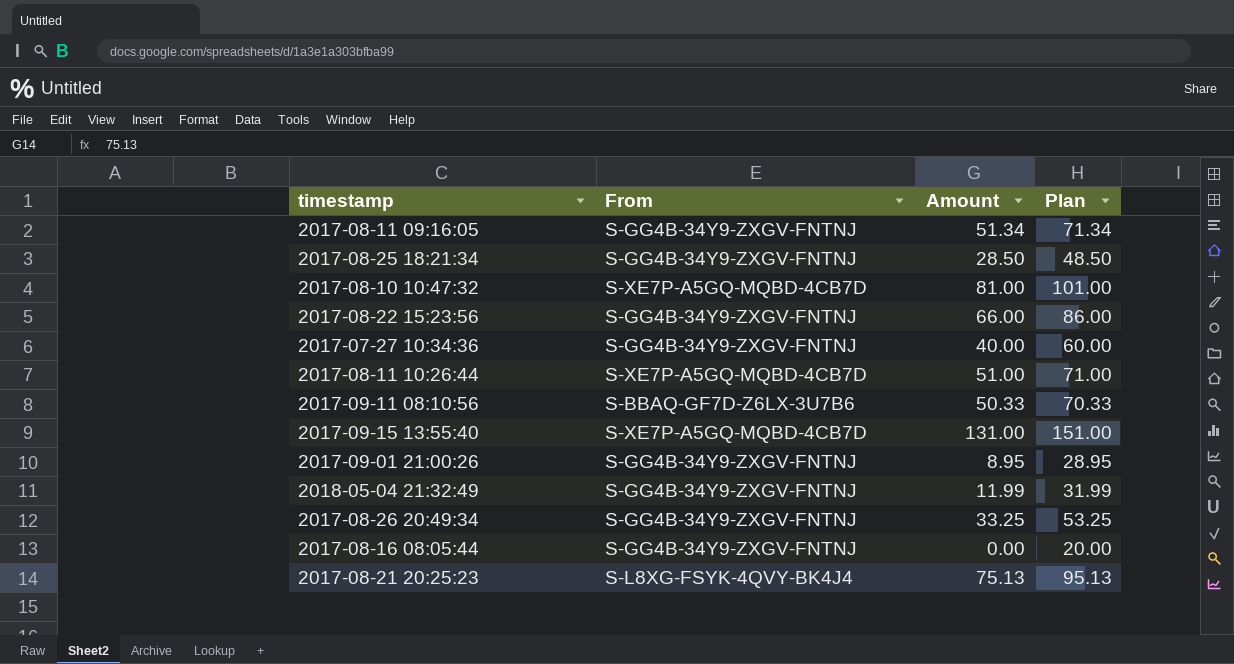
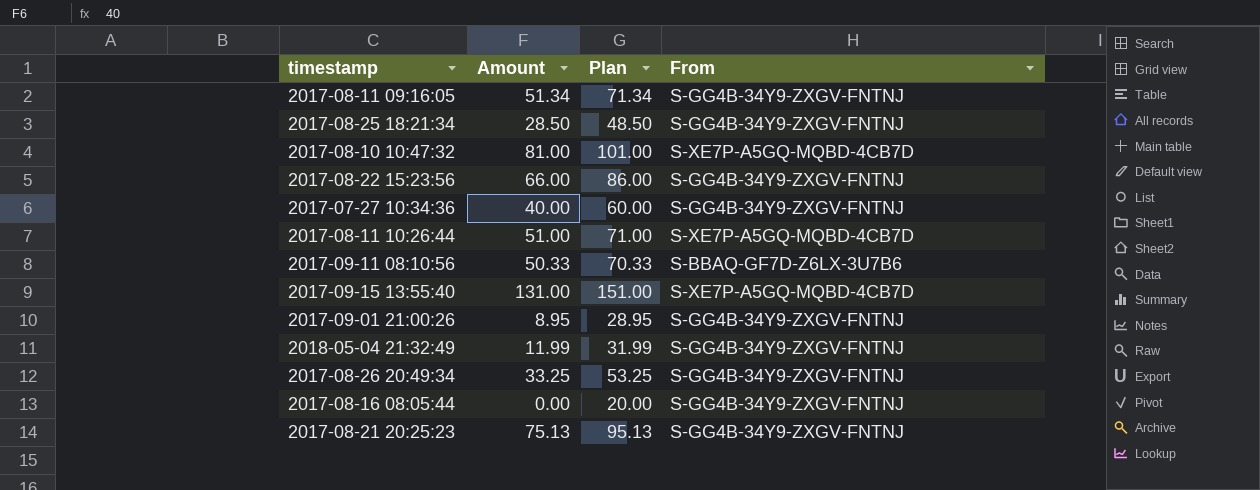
column From | position: 2 -> 4
2017-08-21 20:25:23 | From: S-L8XG-FSYK-4QVY-BK4J4 -> S-GG4B-34Y9-ZXGV-FNTNJ

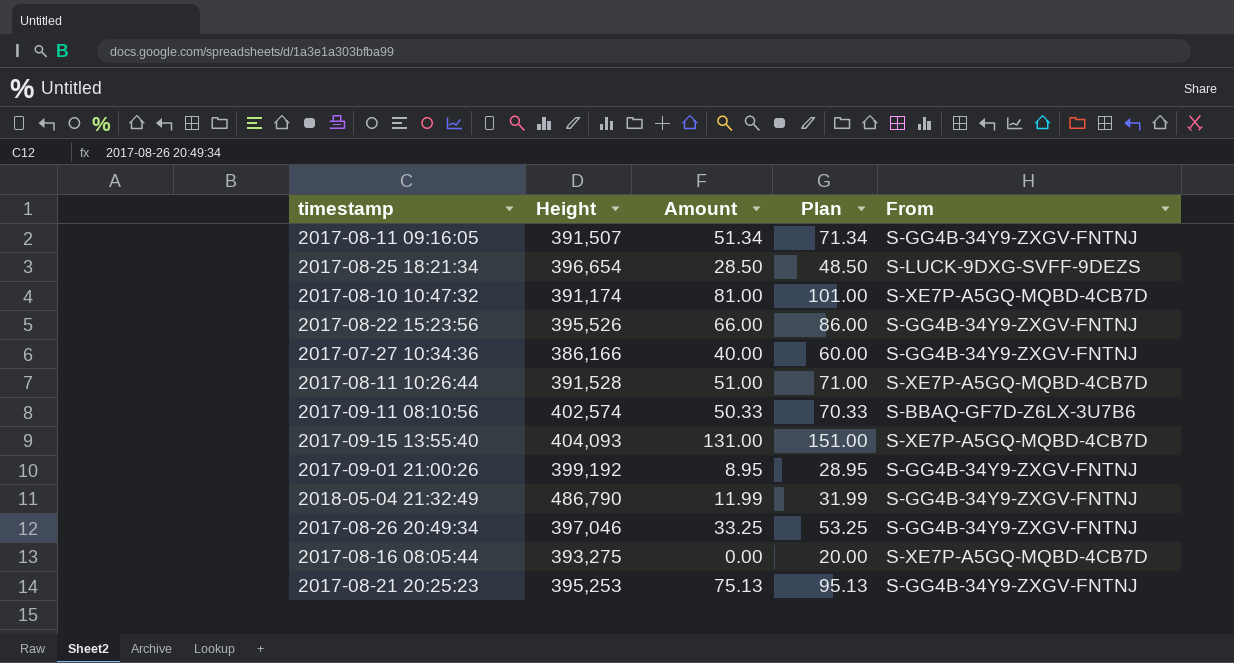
column Height | position: none -> 2
2017-08-25 18:21:34 | From: S-GG4B-34Y9-ZXGV-FNTNJ -> S-LUCK-9DXG-SVFF-9DEZS
2017-08-16 08:05:44 | From: S-GG4B-34Y9-ZXGV-FNTNJ -> S-XE7P-A5GQ-MQBD-4CB7D

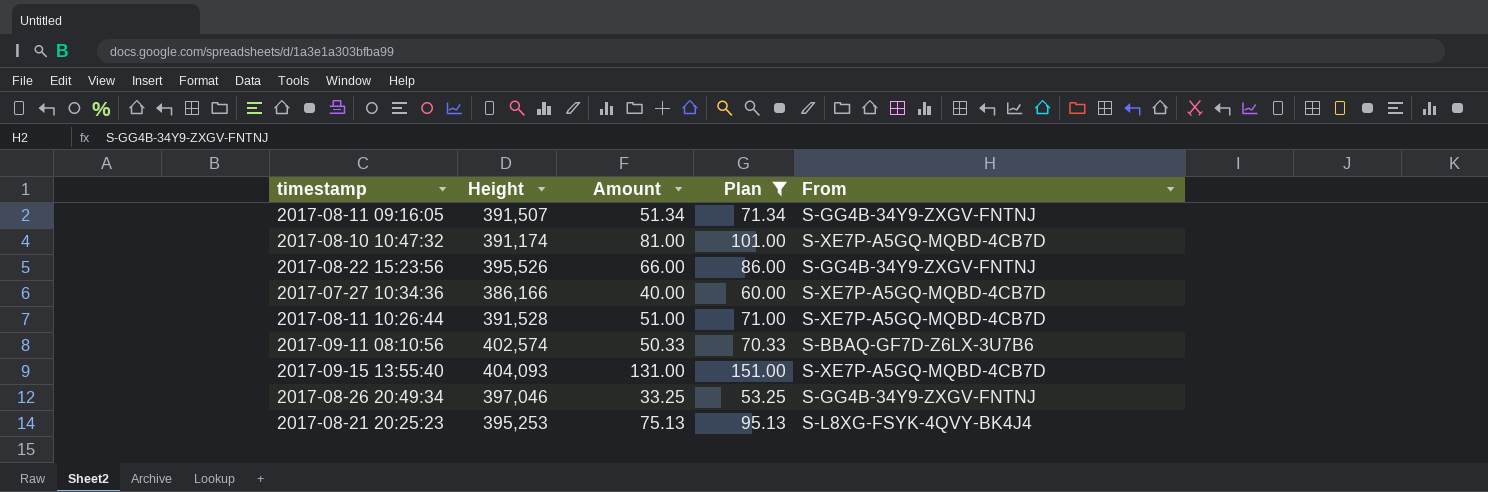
filter: none -> Plan >= 53.25
2017-07-27 10:34:36 | From: S-GG4B-34Y9-ZXGV-FNTNJ -> S-XE7P-A5GQ-MQBD-4CB7D
2017-08-21 20:25:23 | From: S-GG4B-34Y9-ZXGV-FNTNJ -> S-L8XG-FSYK-4QVY-BK4J4

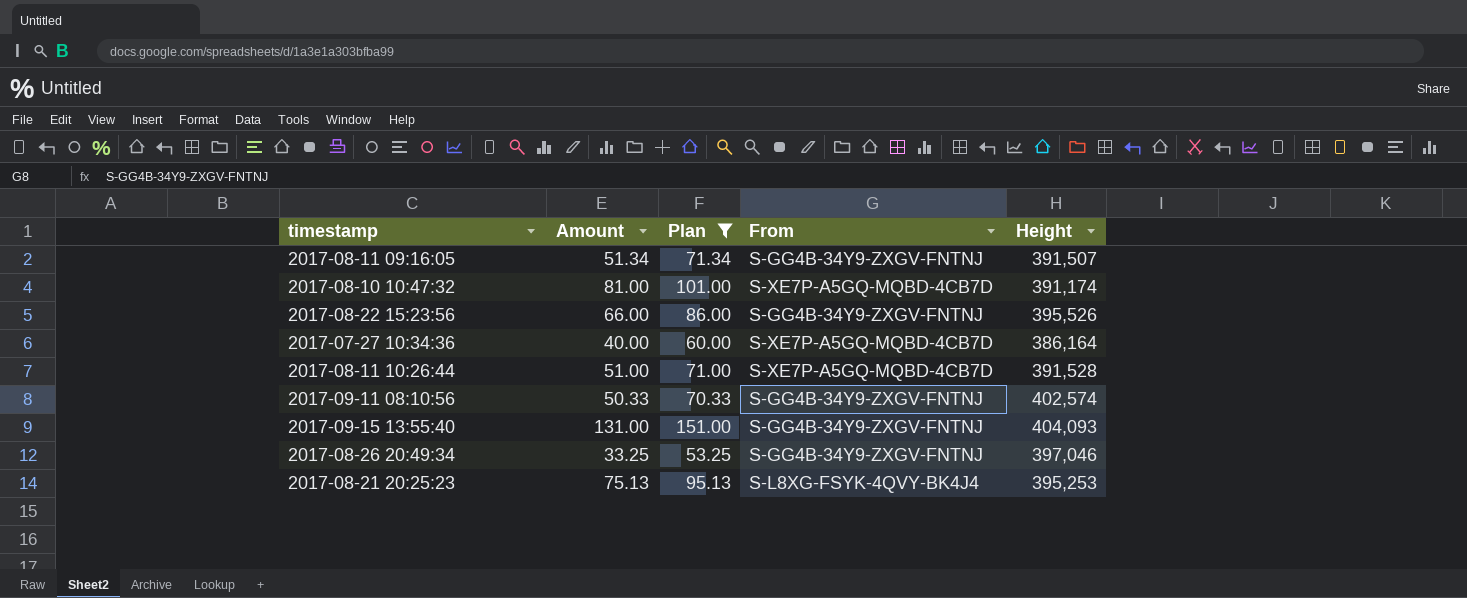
column Height | position: 2 -> 5
2017-07-27 10:34:36 | Height: 386,166 -> 386,164
2017-09-11 08:10:56 | From: S-BBAQ-GF7D-Z6LX-3U7B6 -> S-GG4B-34Y9-ZXGV-FNTNJ
2017-09-15 13:55:40 | From: S-XE7P-A5GQ-MQBD-4CB7D -> S-GG4B-34Y9-ZXGV-FNTNJ

